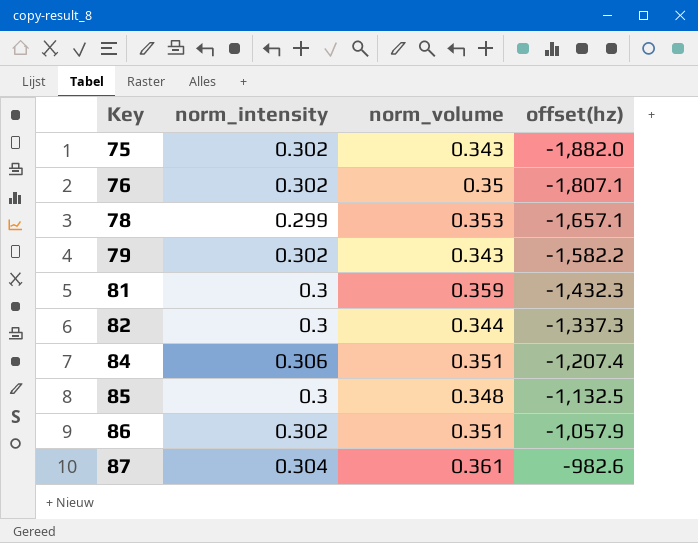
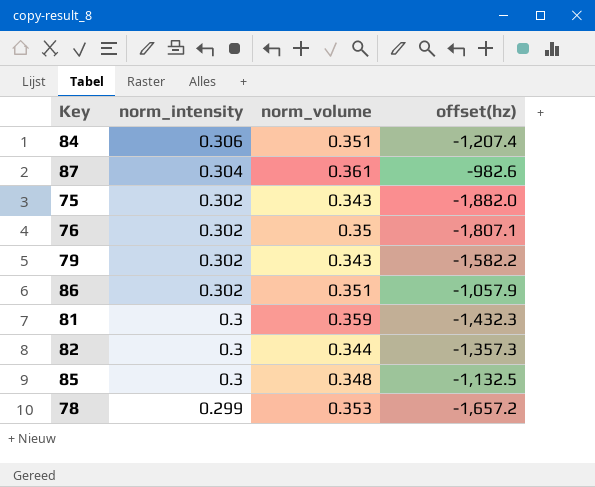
row order: Key ascending -> norm_intensity descending
82 | offset(hz): -1,337.3 -> -1,357.3
78 | offset(hz): -1,657.1 -> -1,657.2

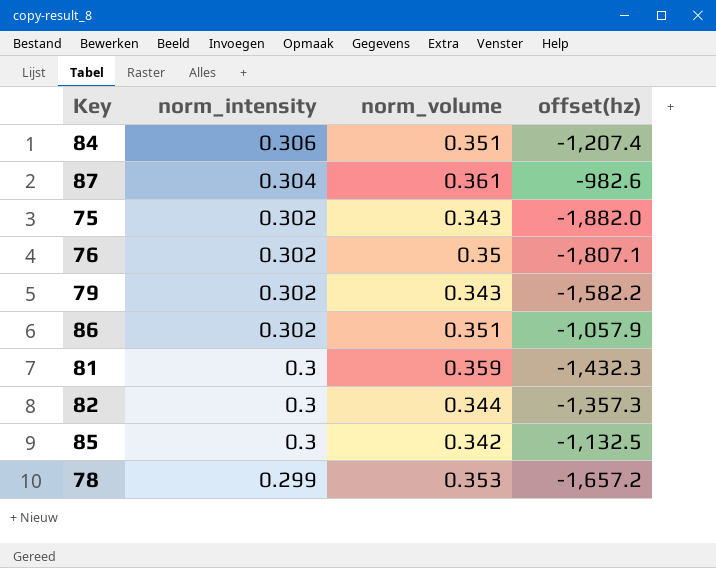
85 | norm_volume: 0.348 -> 0.342

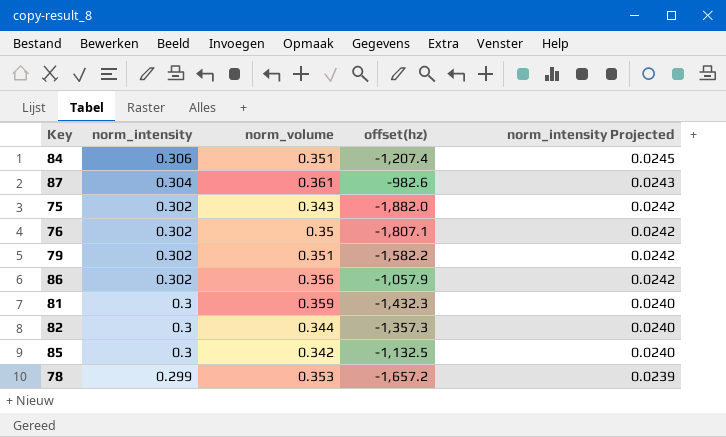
column norm_intensity Projected | formula: none -> [norm_intensity] * 0.08
79 | norm_volume: 0.343 -> 0.351
86 | norm_volume: 0.351 -> 0.356

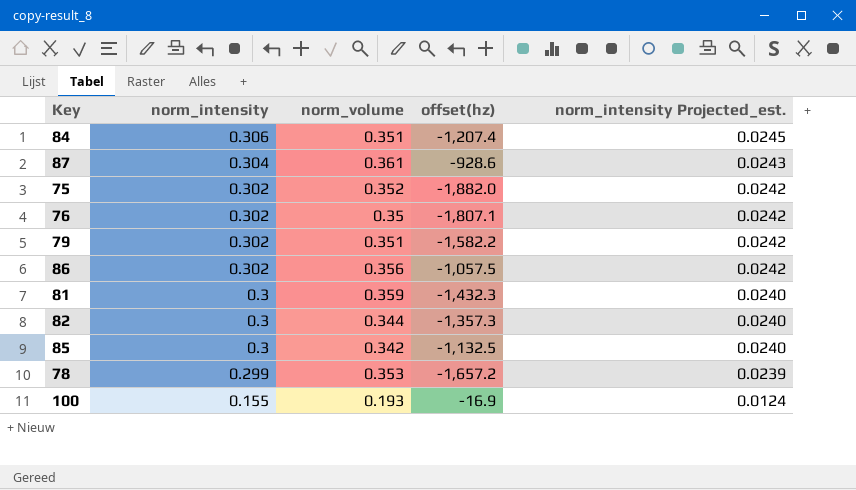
column name: norm_intensity Projected -> norm_intensity Projected_est.
87 | offset(hz): -982.6 -> -928.6
75 | norm_volume: 0.343 -> 0.352
86 | offset(hz): -1,057.9 -> -1,057.5
row 100: none -> 0.155 | 0.193 | -16.9 | 0.0124

